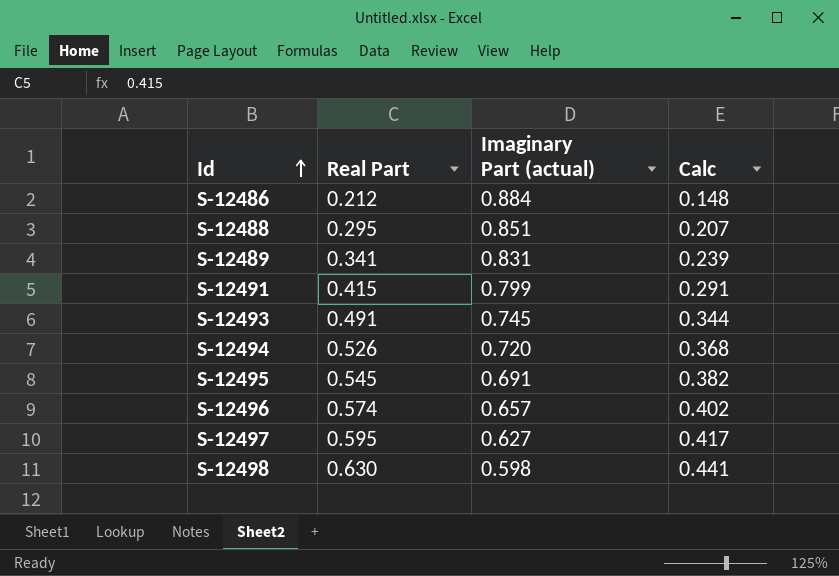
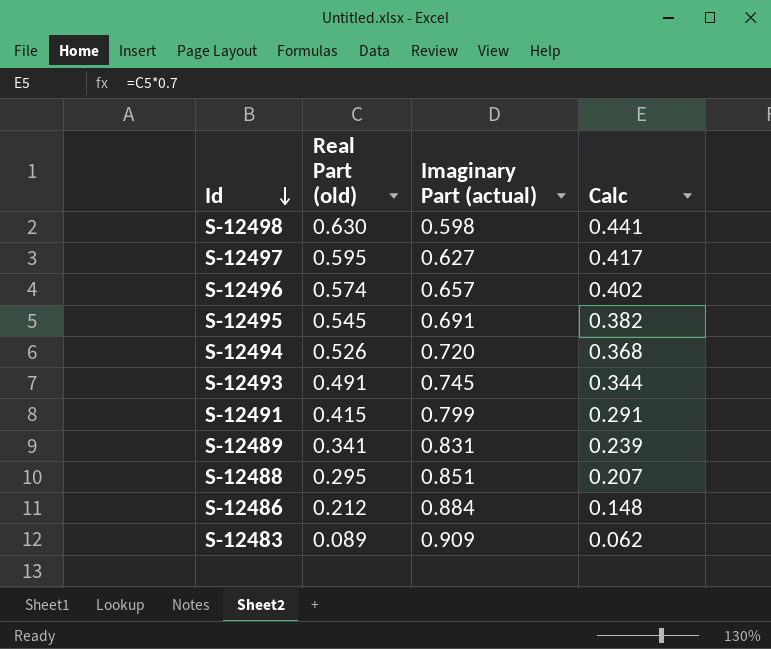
row order: Id ascending -> Id descending
column name: Real Part -> Real Part (old)
row S-12483: none -> 0.089 | 0.909 | 0.062

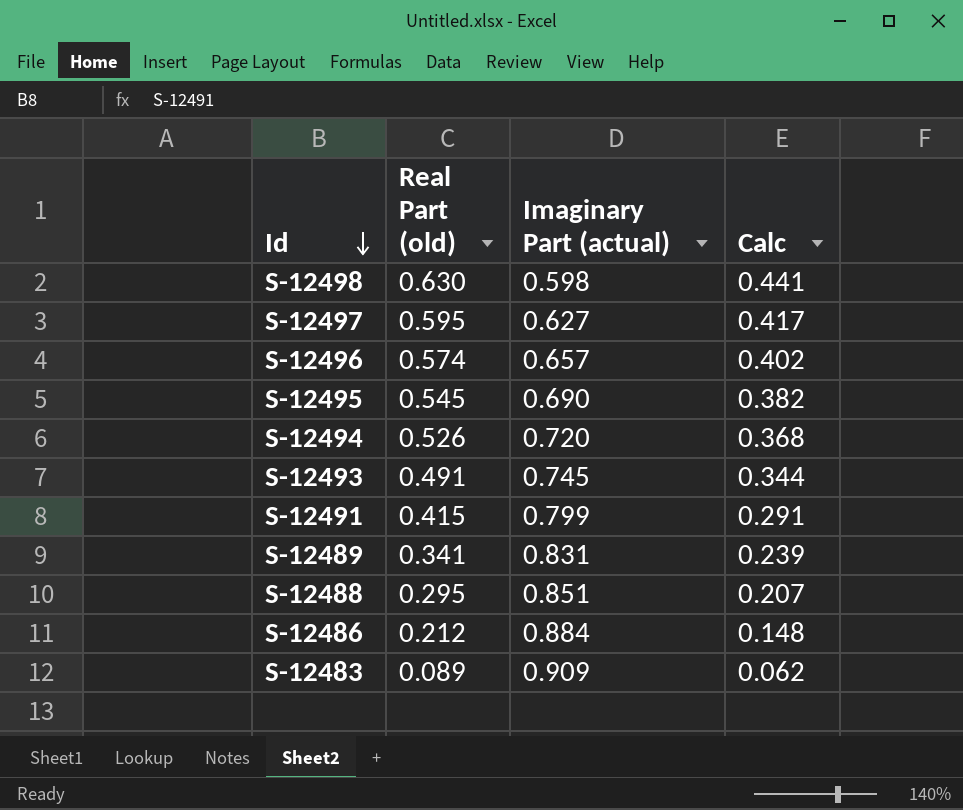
S-12495 | Imaginary Part (actual): 0.691 -> 0.690

